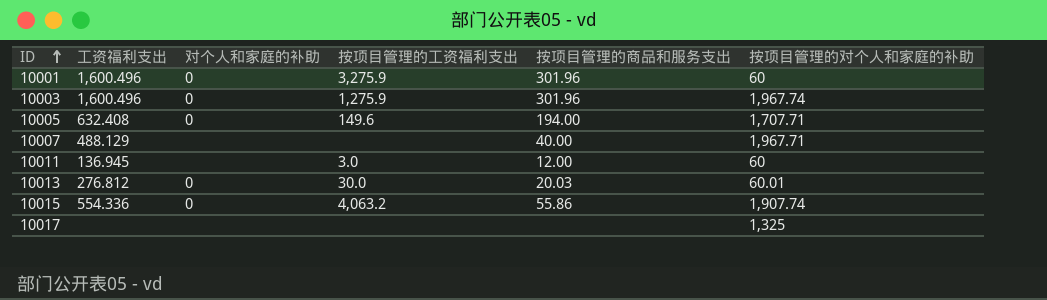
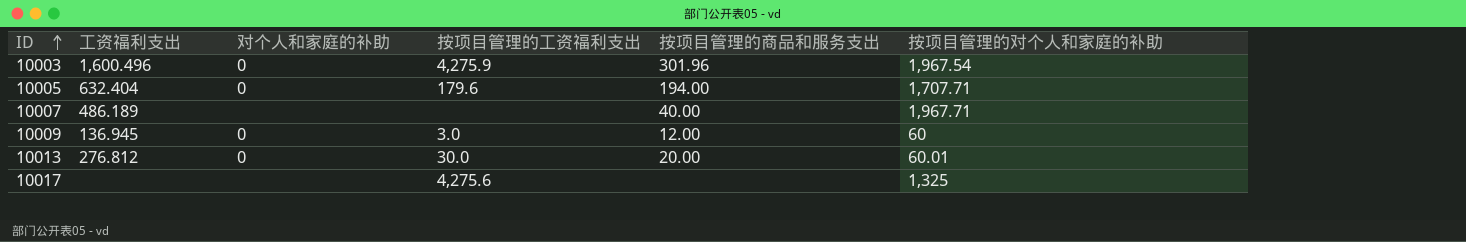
row 10001: 1,600.496 | 0 | 3,275.9 | 301.96 | 60 -> none
row 10011: 136.945 | none | 3.0 | 12.00 | 60 -> none
row 10015: 554.336 | 0 | 4,063.2 | 55.86 | 1,907.74 -> none
10003 | 按项目管理的工资福利支出: 1,275.9 -> 4,275.9
10003 | 按项目管理的对个人和家庭的补助: 1,967.74 -> 1,967.54
10005 | 工资福利支出: 632.408 -> 632.404
10005 | 按项目管理的工资福利支出: 149.6 -> 179.6
10007 | 工资福利支出: 488.129 -> 486.189
row 10009: none -> 136.945 | 0 | 3.0 | 12.00 | 60
10013 | 按项目管理的商品和服务支出: 20.03 -> 20.00
10017 | 按项目管理的工资福利支出: none -> 4,275.6

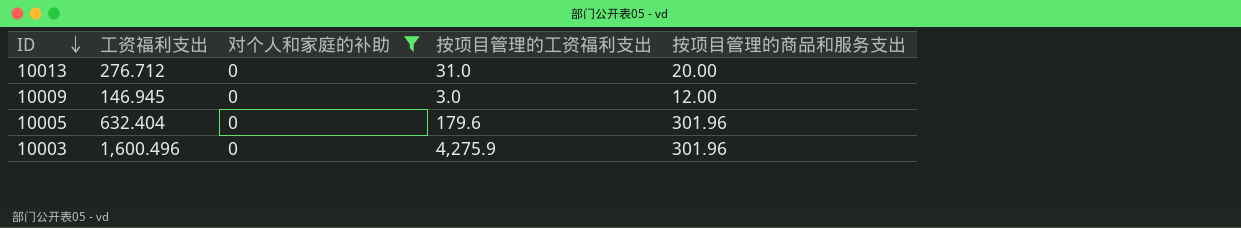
filter: none -> 对个人和家庭的补助 = 0
row order: ID ascending -> ID descending
column 按项目管理的对个人和家庭的补助 | position: 6 -> none
10013 | 工资福利支出: 276.812 -> 276.712
10013 | 按项目管理的工资福利支出: 30.0 -> 31.0
10009 | 工资福利支出: 136.945 -> 146.945
10005 | 按项目管理的商品和服务支出: 194.00 -> 301.96

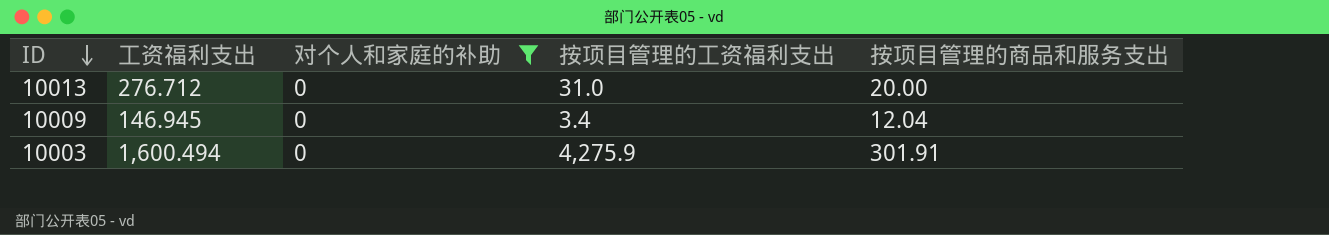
row 10005: 632.404 | 0 | 179.6 | 301.96 -> none
10009 | 按项目管理的工资福利支出: 3.0 -> 3.4
10009 | 按项目管理的商品和服务支出: 12.00 -> 12.04
10003 | 工资福利支出: 1,600.496 -> 1,600.494
10003 | 按项目管理的商品和服务支出: 301.96 -> 301.91

